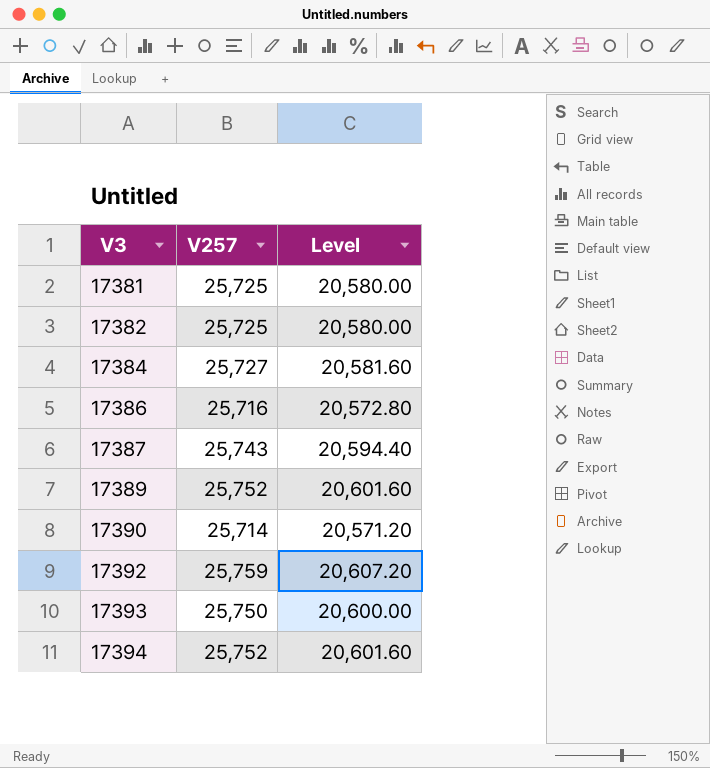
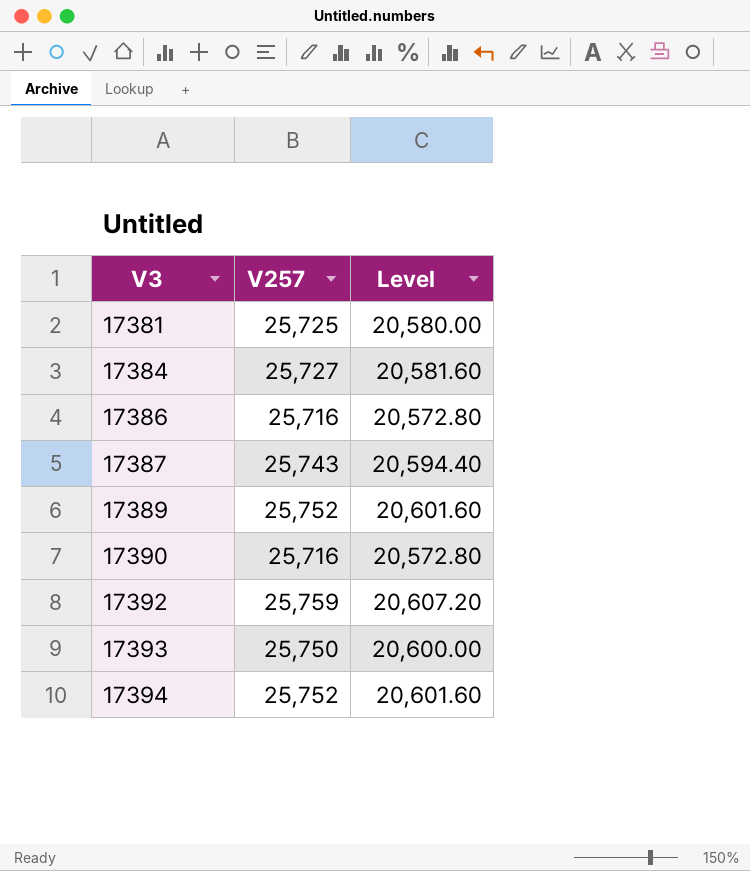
row 17382: 25,725 | 20,580.00 -> none
17390 | V257: 25,714 -> 25,716
17390 | Level: 20,571.20 -> 20,572.80

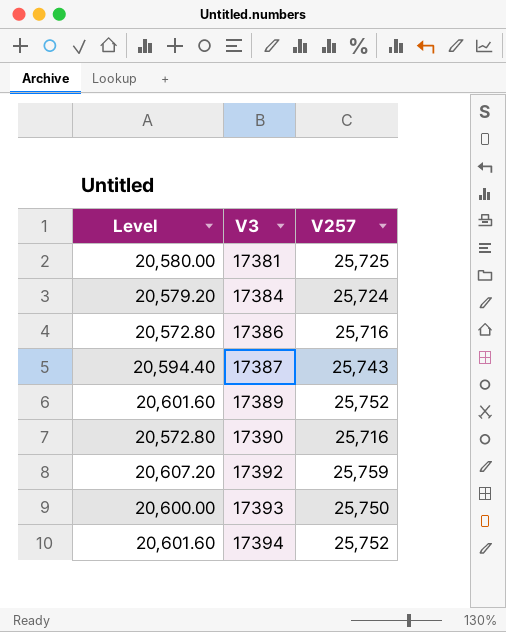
column Level | position: 3 -> 1
17384 | Level: 20,581.60 -> 20,579.20
17384 | V257: 25,727 -> 25,724

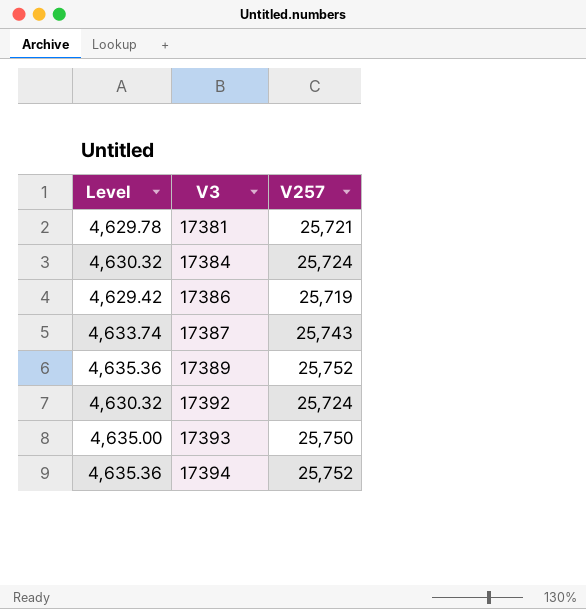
column Level | formula: [V257] * 0.8 -> [V257] * 0.18
row 17390: 20,572.80 | 25,716 -> none
17381 | V257: 25,725 -> 25,721
17386 | V257: 25,716 -> 25,719
17392 | V257: 25,759 -> 25,724

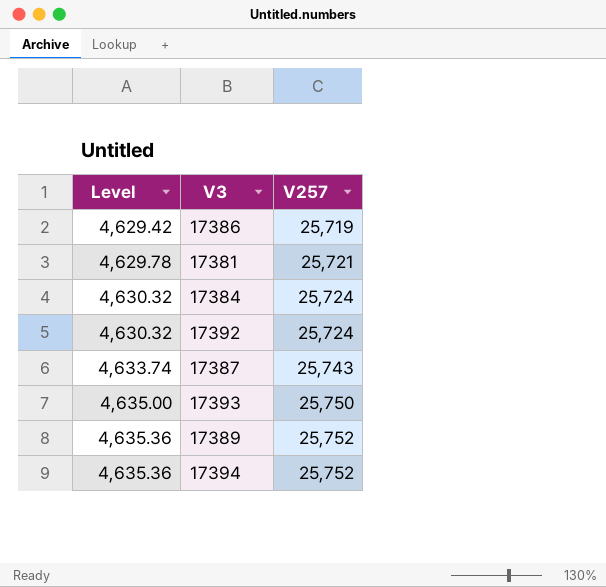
row order: V3 ascending -> Level ascending

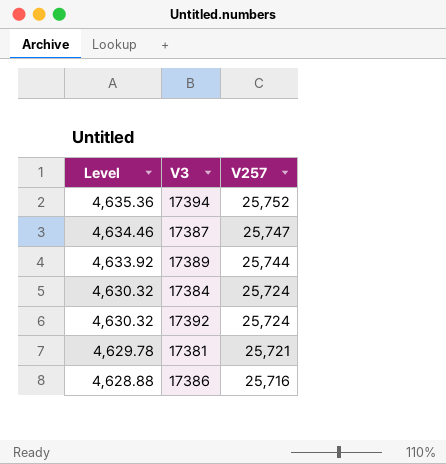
row order: Level ascending -> Level descending
row 17393: 4,635.00 | 25,750 -> none
17387 | Level: 4,633.74 -> 4,634.46
17387 | V257: 25,743 -> 25,747
17389 | Level: 4,635.36 -> 4,633.92
17389 | V257: 25,752 -> 25,744
17386 | Level: 4,629.42 -> 4,628.88
17386 | V257: 25,719 -> 25,716

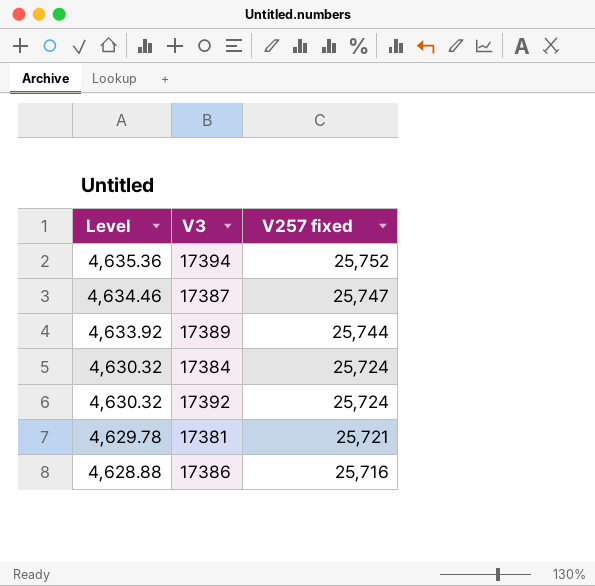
column name: V257 -> V257 fixed

